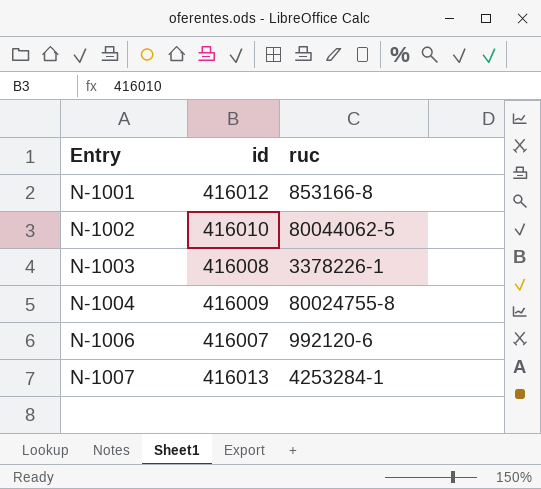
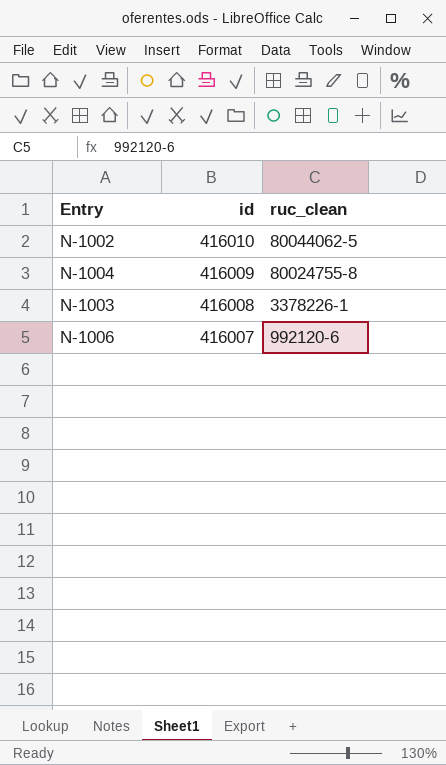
row order: Entry ascending -> id descending
column name: ruc -> ruc_clean
row N-1001: 416012 | 853166-8 -> none
row N-1007: 416013 | 4253284-1 -> none

